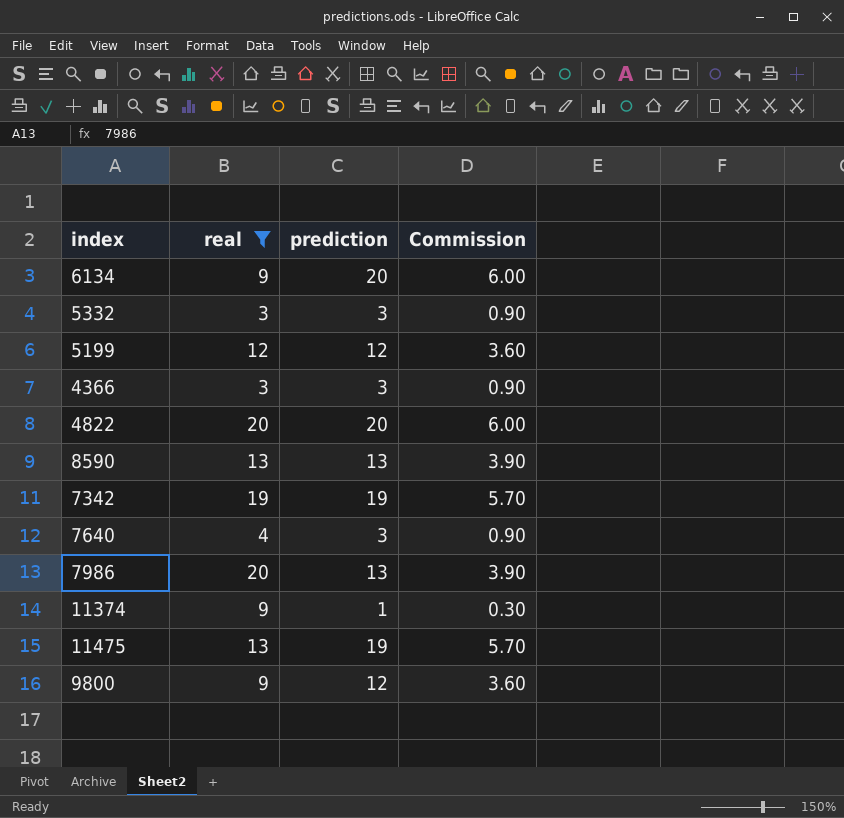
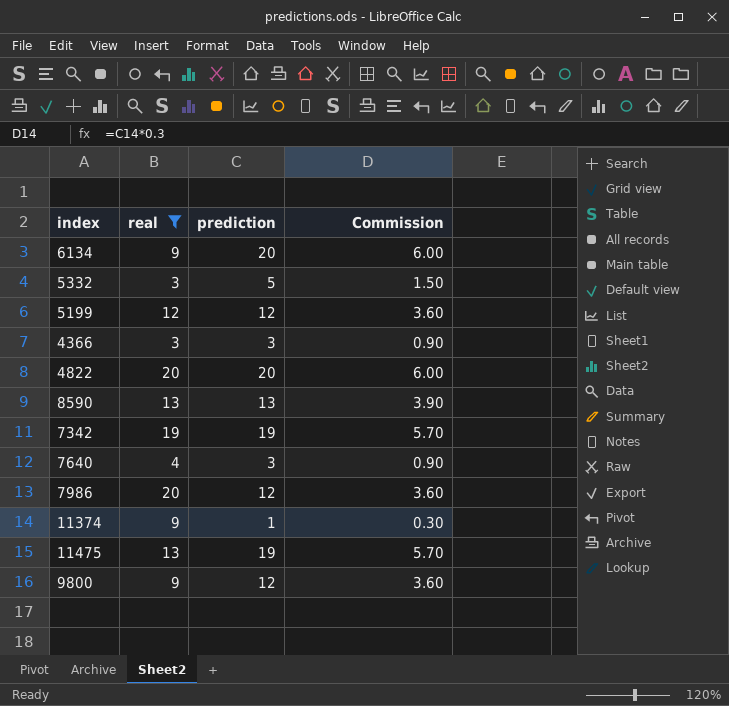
5332 | prediction: 3 -> 5
5332 | Commission: 0.90 -> 1.50
7986 | prediction: 13 -> 12
7986 | Commission: 3.90 -> 3.60

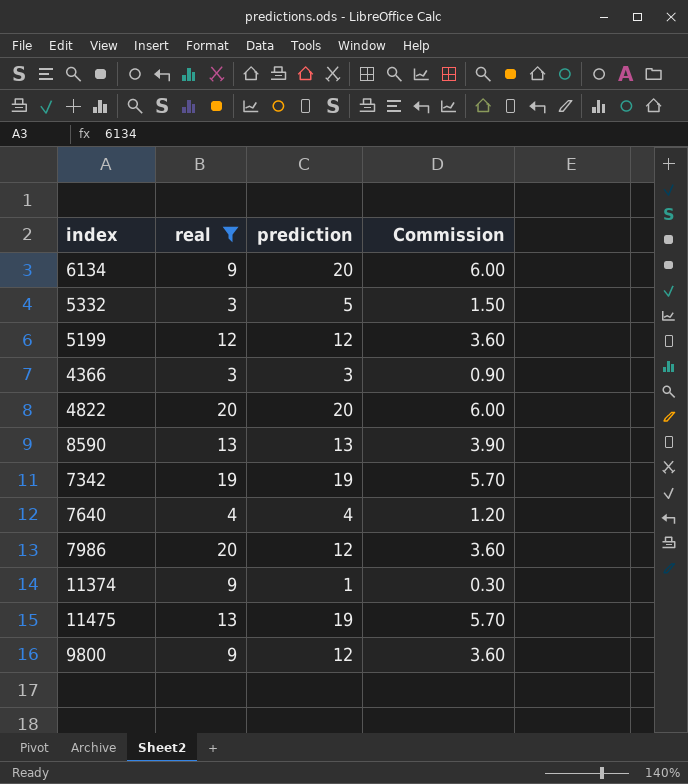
7640 | prediction: 3 -> 4
7640 | Commission: 0.90 -> 1.20

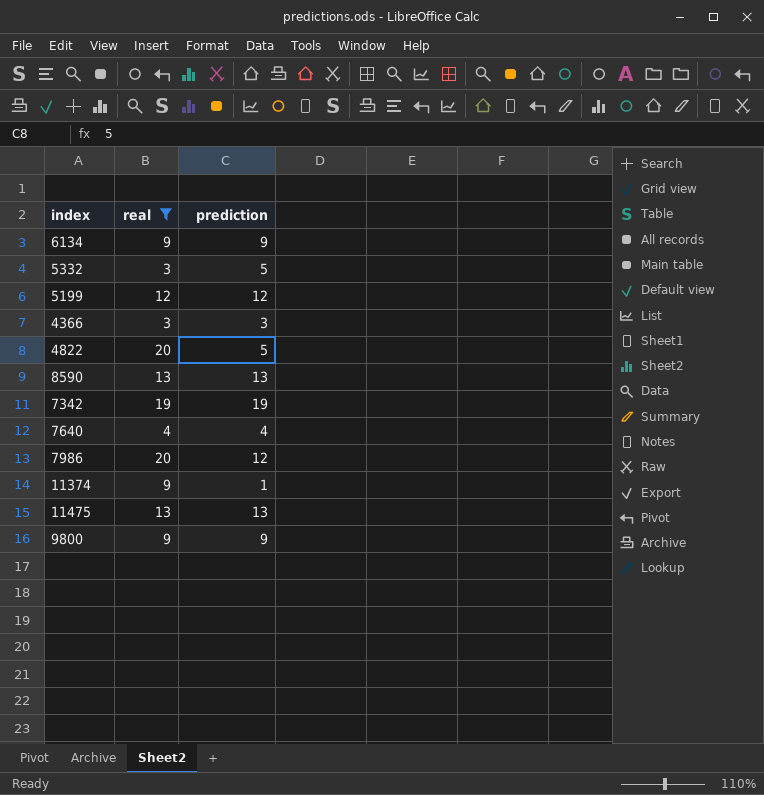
column Commission | formula: [prediction] * 0.3 -> none
6134 | prediction: 20 -> 9
4822 | prediction: 20 -> 5
11475 | prediction: 19 -> 13
9800 | prediction: 12 -> 9

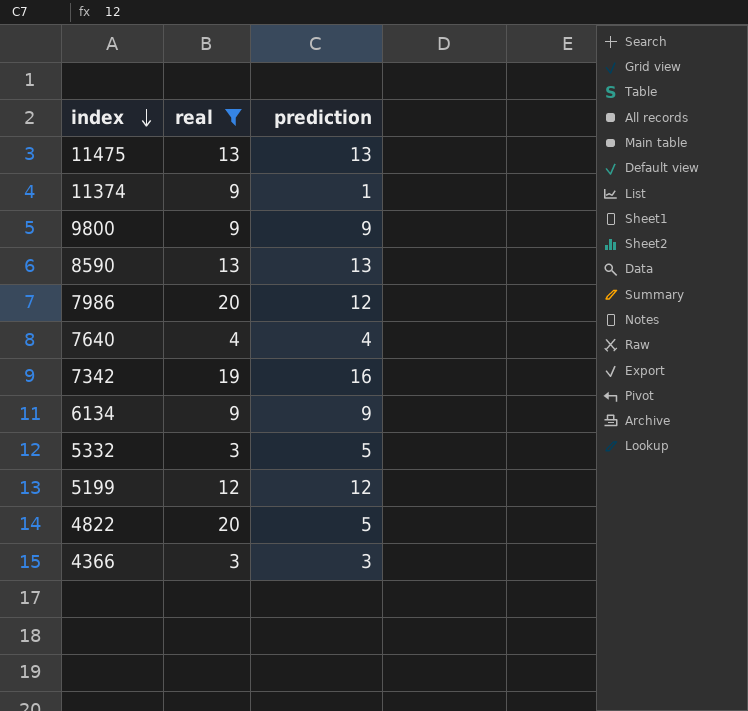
row order: none -> index descending
7342 | prediction: 19 -> 16

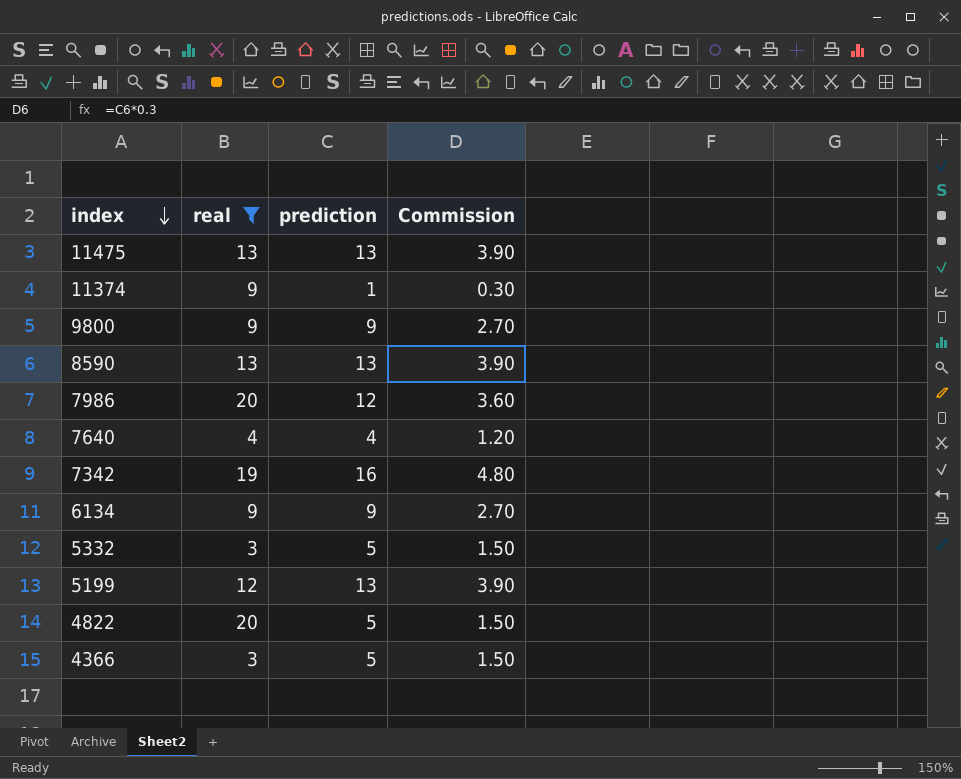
column Commission | formula: none -> [prediction] * 0.3
5199 | prediction: 12 -> 13
4366 | prediction: 3 -> 5

